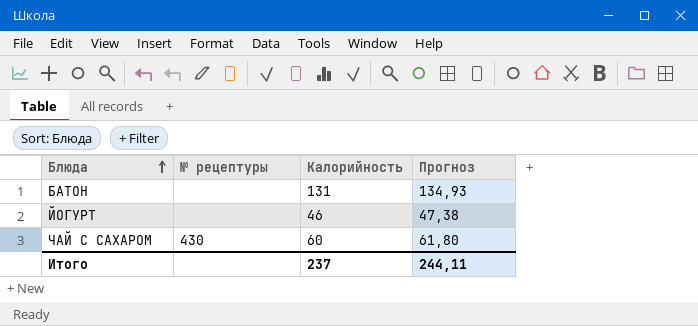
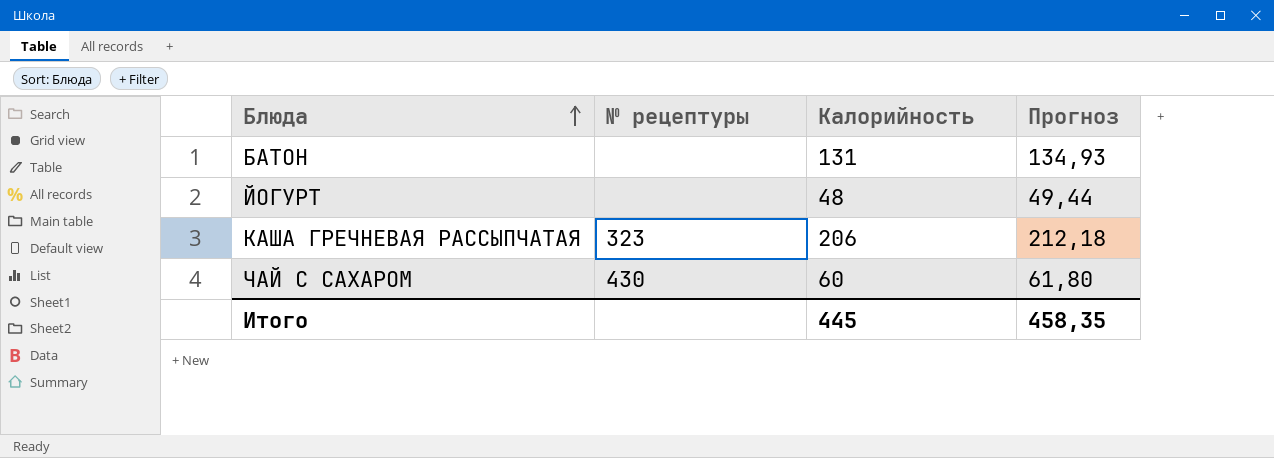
ЙОГУРТ | Калорийность: 46 -> 48
ЙОГУРТ | Прогноз: 47,38 -> 49,44
row КАША ГРЕЧНЕВАЯ РАССЫПЧАТАЯ: none -> 323 | 206 | 212,18
Итого | Калорийность: 237 -> 445
Итого | Прогноз: 244,11 -> 458,35

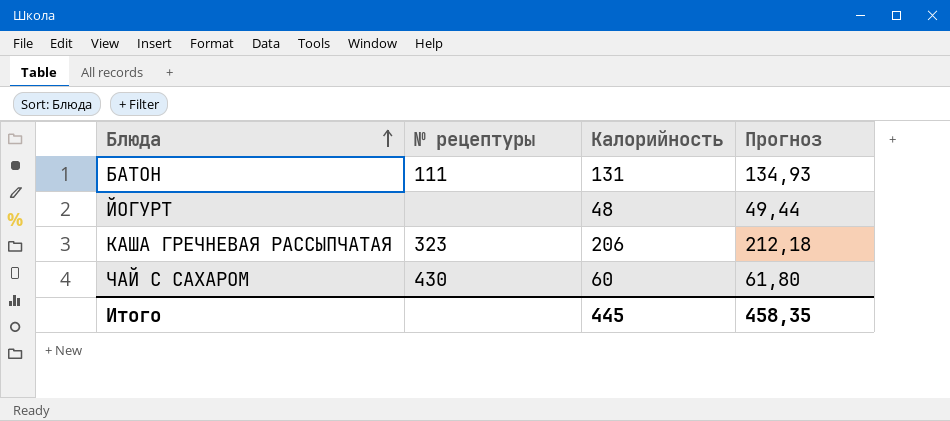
БАТОН | № рецептуры: none -> 111

